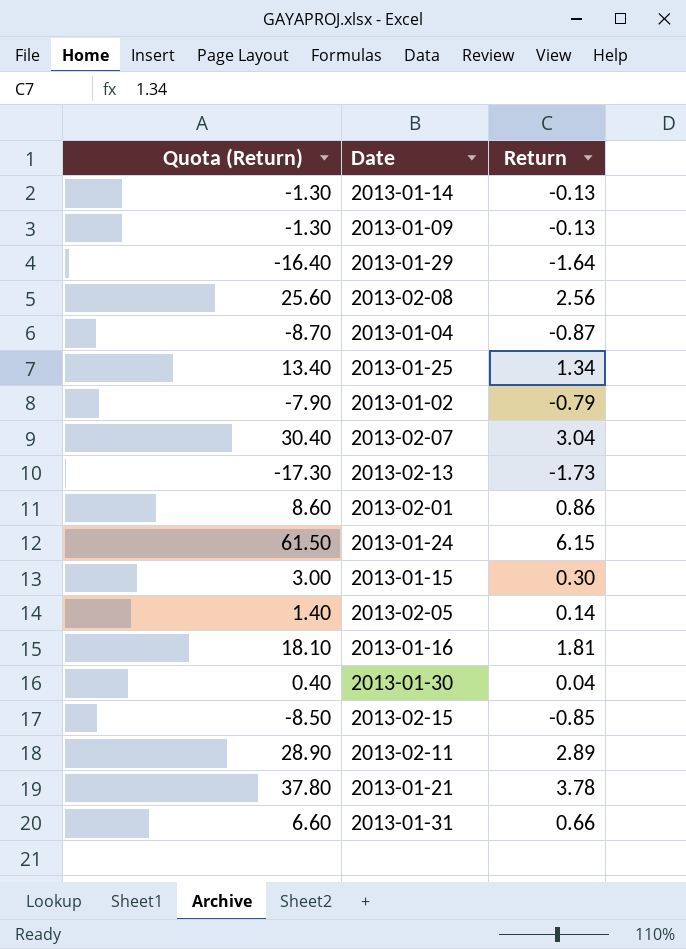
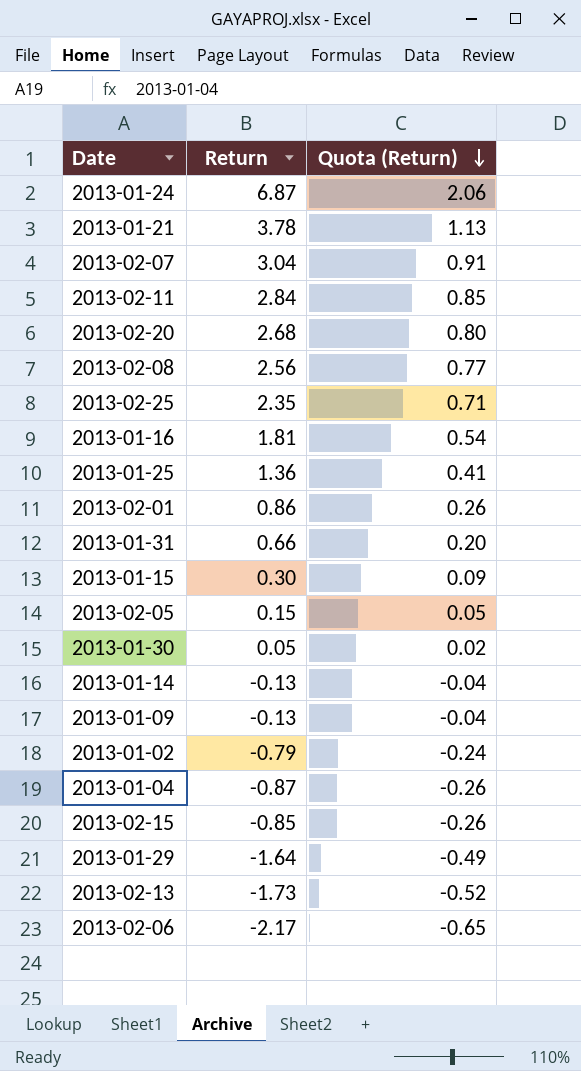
row order: none -> Quota (Return) descending
column Quota (Return) | formula: [Return] * 10 -> [Return] * 0.3
column Quota (Return) | position: 1 -> 3
2013-01-24 | Return: 6.15 -> 6.87
2013-02-11 | Return: 2.89 -> 2.84
row 2013-02-20: none -> 2.68 | 0.80
row 2013-02-25: none -> 2.35 | 0.71
2013-01-25 | Return: 1.34 -> 1.36
2013-02-05 | Return: 0.14 -> 0.15
2013-01-30 | Return: 0.04 -> 0.05
row 2013-02-06: none -> -2.17 | -0.65

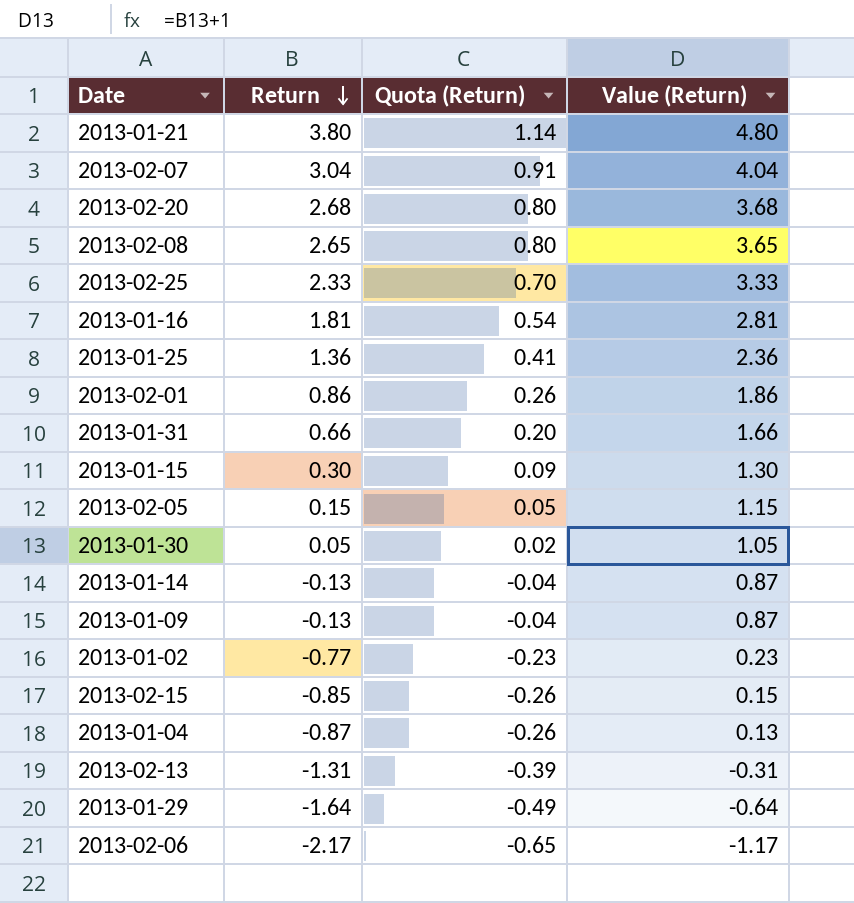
row order: Quota (Return) descending -> Return descending
column Value (Return) | formula: none -> [Return] + 1
row 2013-01-24: 6.87 | 2.06 -> none
row 2013-02-11: 2.84 | 0.85 -> none
2013-01-21 | Return: 3.78 -> 3.80
2013-01-21 | Quota (Return): 1.13 -> 1.14
2013-02-08 | Return: 2.56 -> 2.65
2013-02-08 | Quota (Return): 0.77 -> 0.80
2013-02-25 | Return: 2.35 -> 2.33
2013-02-25 | Quota (Return): 0.71 -> 0.70
2013-01-02 | Return: -0.79 -> -0.77
2013-01-02 | Quota (Return): -0.24 -> -0.23
2013-02-13 | Return: -1.73 -> -1.31
2013-02-13 | Quota (Return): -0.52 -> -0.39

